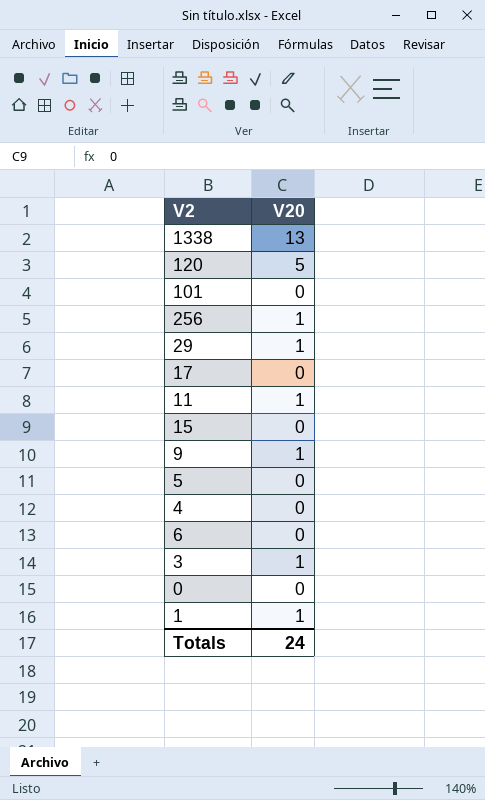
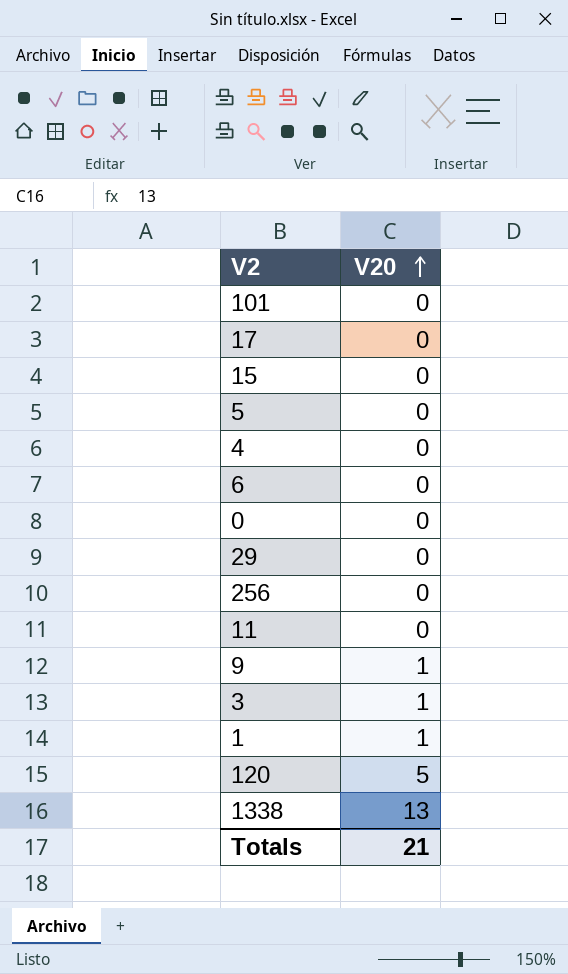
row order: none -> V20 ascending
29 | V20: 1 -> 0
256 | V20: 1 -> 0
11 | V20: 1 -> 0
Totals | V20: 24 -> 21

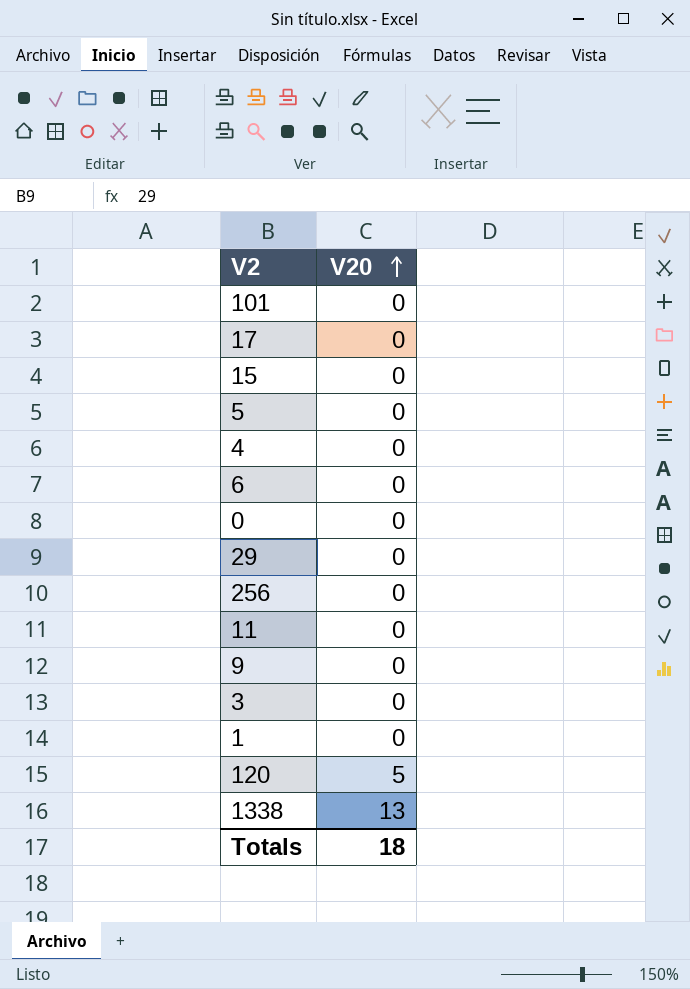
9 | V20: 1 -> 0
3 | V20: 1 -> 0
1 | V20: 1 -> 0
Totals | V20: 21 -> 18

